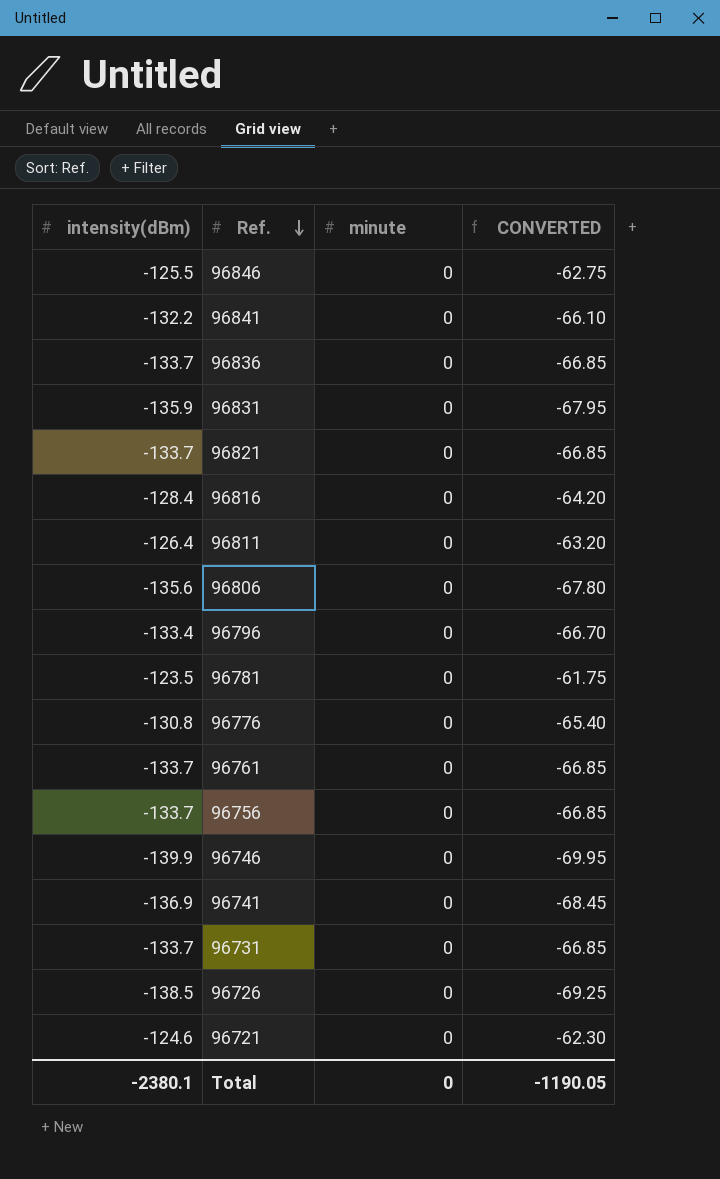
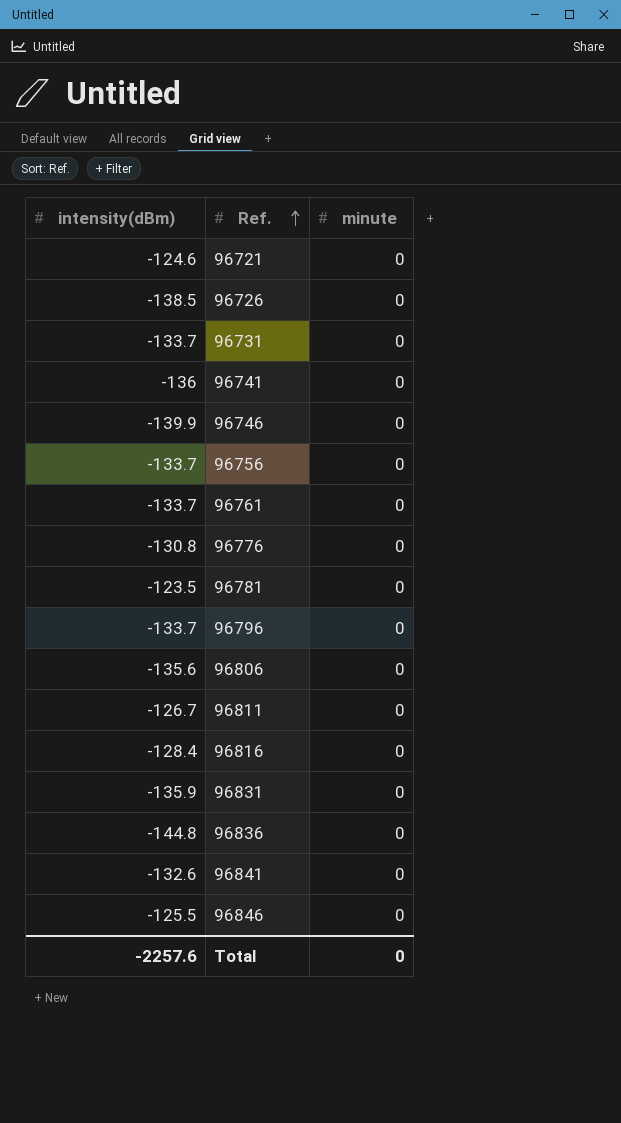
row order: Ref. descending -> Ref. ascending
column CONVERTED | formula: [intensity(dBm)] * 0.5 -> none
row 96821: -133.7 | 0 | -66.85 -> none
96741 | intensity(dBm): -136.9 -> -136
96796 | intensity(dBm): -133.4 -> -133.7
96811 | intensity(dBm): -126.4 -> -126.7
96836 | intensity(dBm): -133.7 -> -144.8
96841 | intensity(dBm): -132.2 -> -132.6
Total | intensity(dBm): -2380.1 -> -2257.6

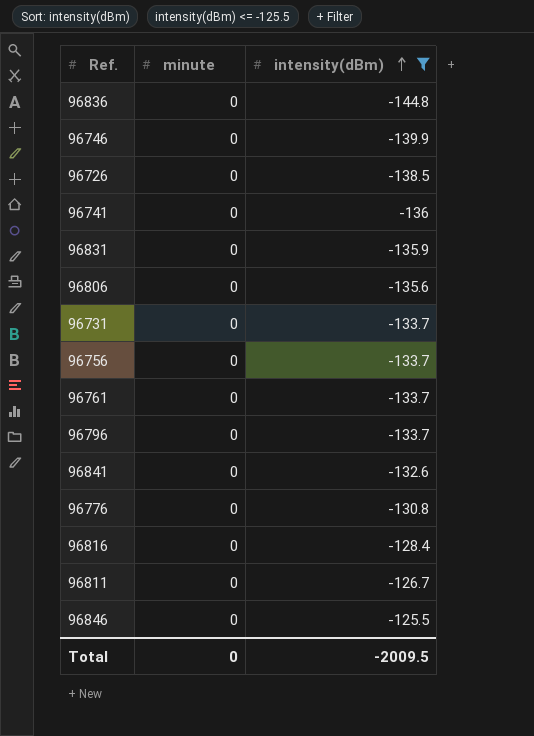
filter: none -> intensity(dBm) <= -125.5
row order: Ref. ascending -> intensity(dBm) ascending
column intensity(dBm) | position: 1 -> 3
Total | intensity(dBm): -2257.6 -> -2009.5

